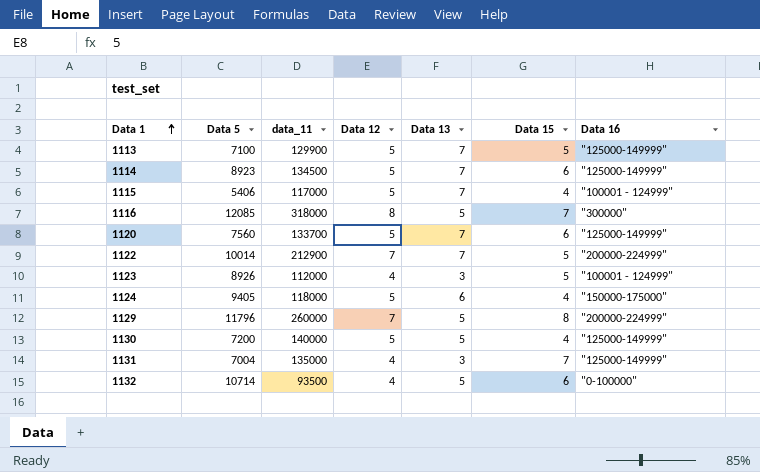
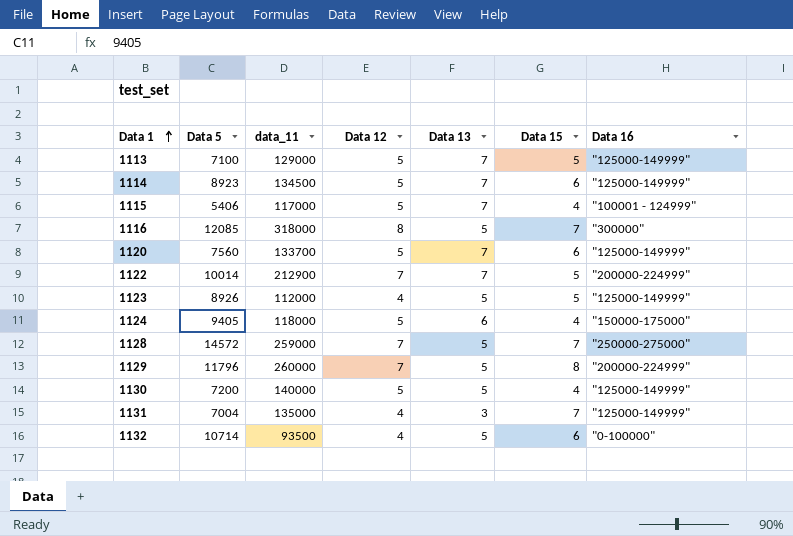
1113 | data_11: 129900 -> 129000
1123 | Data 13: 3 -> 5
1123 | Data 16: "100001 - 124999" -> "125000-149999"
row 1128: none -> 14572 | 259000 | 7 | 5 | 7 | "250000-275000"

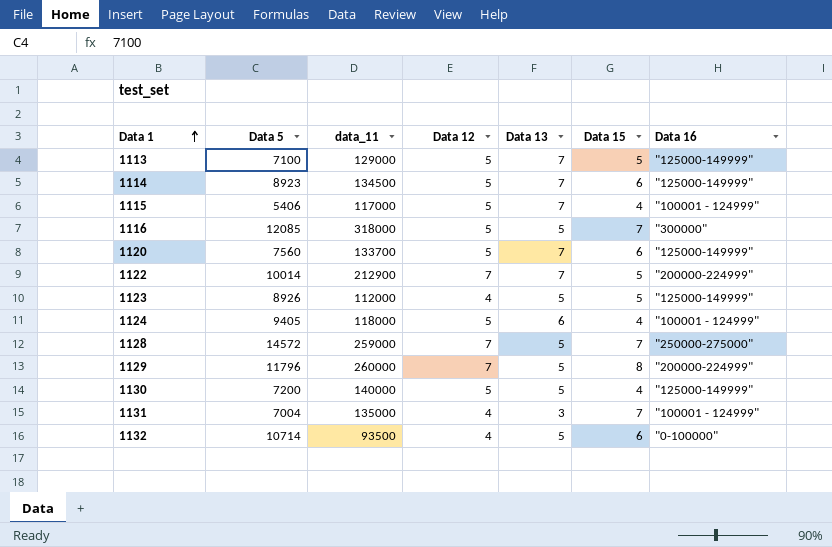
1116 | Data 12: 8 -> 5
1124 | Data 16: "150000-175000" -> "100001 - 124999"
1131 | Data 16: "125000-149999" -> "100001 - 124999"

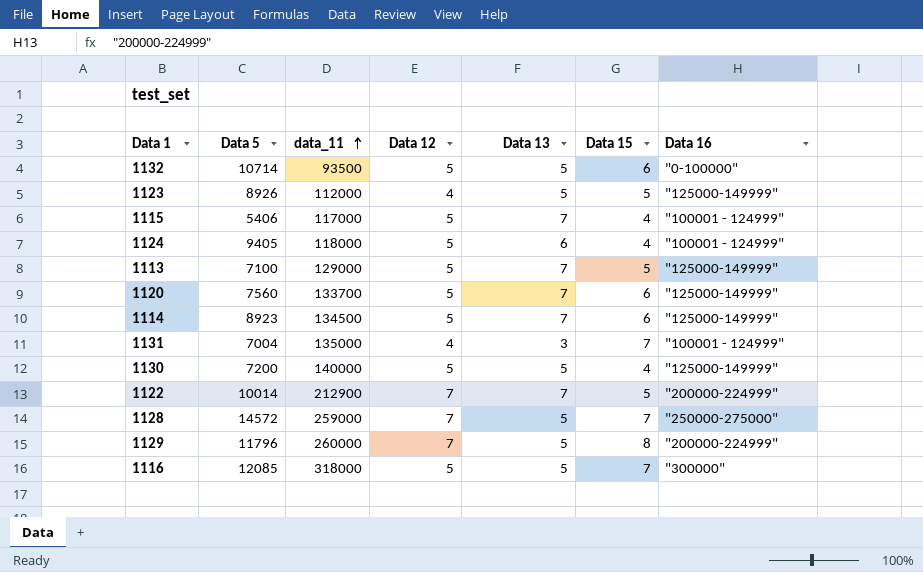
row order: Data 1 ascending -> data_11 ascending
1132 | Data 12: 4 -> 5

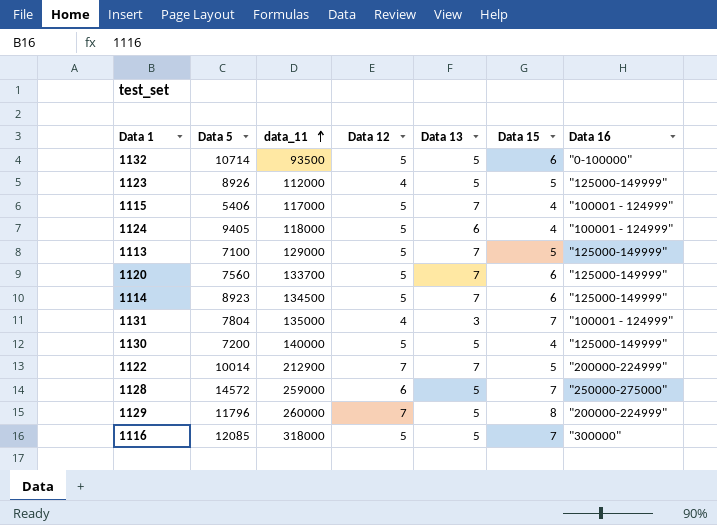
1131 | Data 5: 7004 -> 7804
1128 | Data 12: 7 -> 6

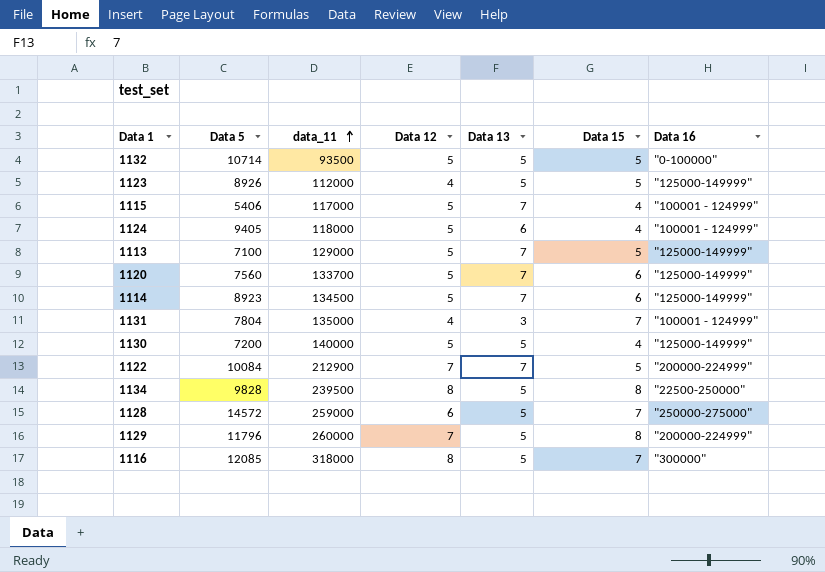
1132 | Data 15: 6 -> 5
1122 | Data 5: 10014 -> 10084
row 1134: none -> 9828 | 239500 | 8 | 5 | 8 | "22500-250000"
1116 | Data 12: 5 -> 8

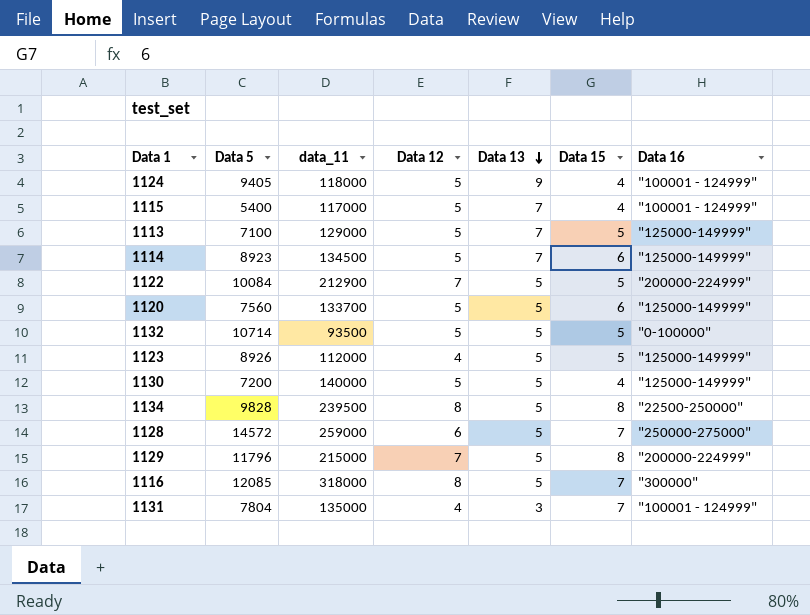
row order: data_11 ascending -> Data 13 descending
1124 | Data 13: 6 -> 9
1115 | Data 5: 5406 -> 5400
1122 | Data 13: 7 -> 5
1120 | Data 13: 7 -> 5
1129 | data_11: 260000 -> 215000

